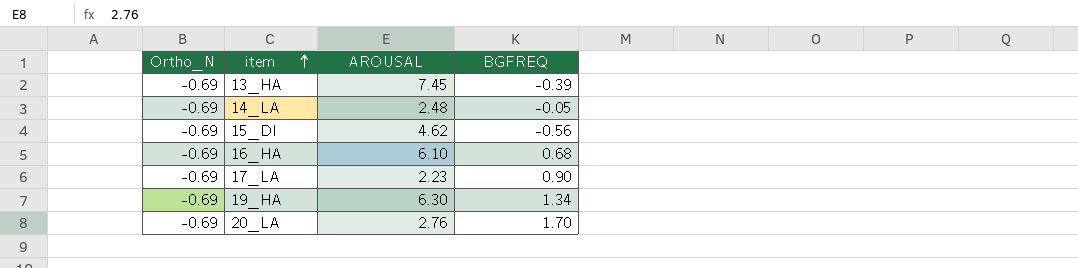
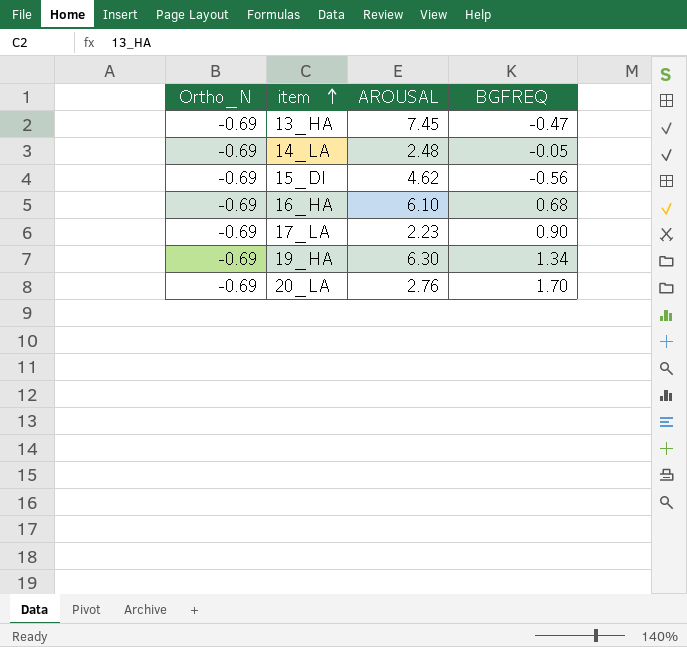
13_HA | BGFREQ: -0.39 -> -0.47

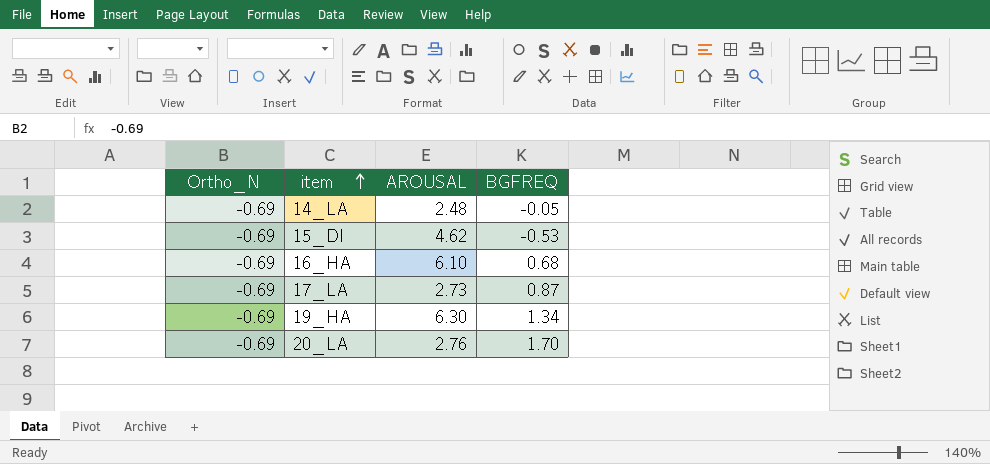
row 13_HA: -0.69 | 7.45 | -0.47 -> none
15_DI | BGFREQ: -0.56 -> -0.53
17_LA | AROUSAL: 2.23 -> 2.73
17_LA | BGFREQ: 0.90 -> 0.87

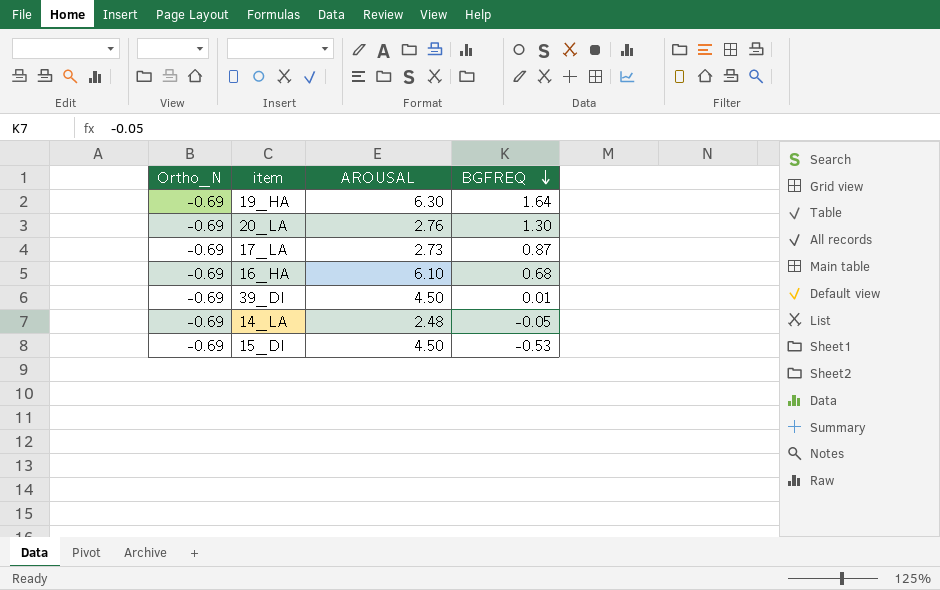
row order: item ascending -> BGFREQ descending
19_HA | BGFREQ: 1.34 -> 1.64
20_LA | BGFREQ: 1.70 -> 1.30
row 39_DI: none -> -0.69 | 4.50 | 0.01
15_DI | AROUSAL: 4.62 -> 4.50

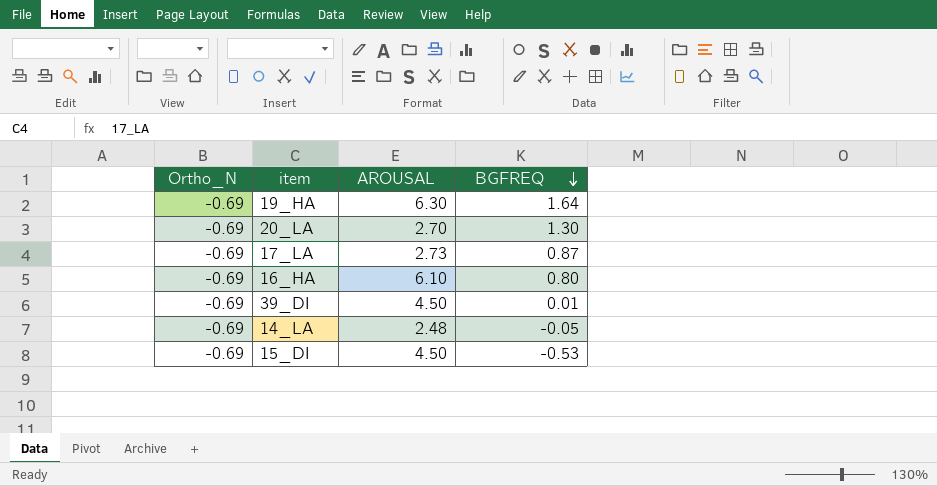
20_LA | AROUSAL: 2.76 -> 2.70
16_HA | BGFREQ: 0.68 -> 0.80

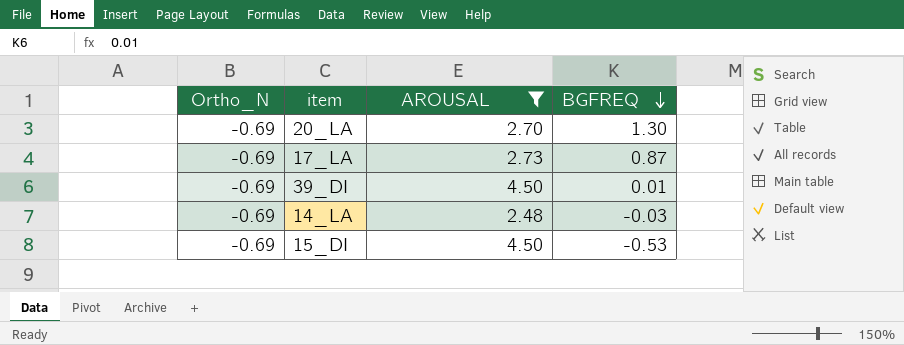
filter: none -> AROUSAL <= 4.50
14_LA | BGFREQ: -0.05 -> -0.03

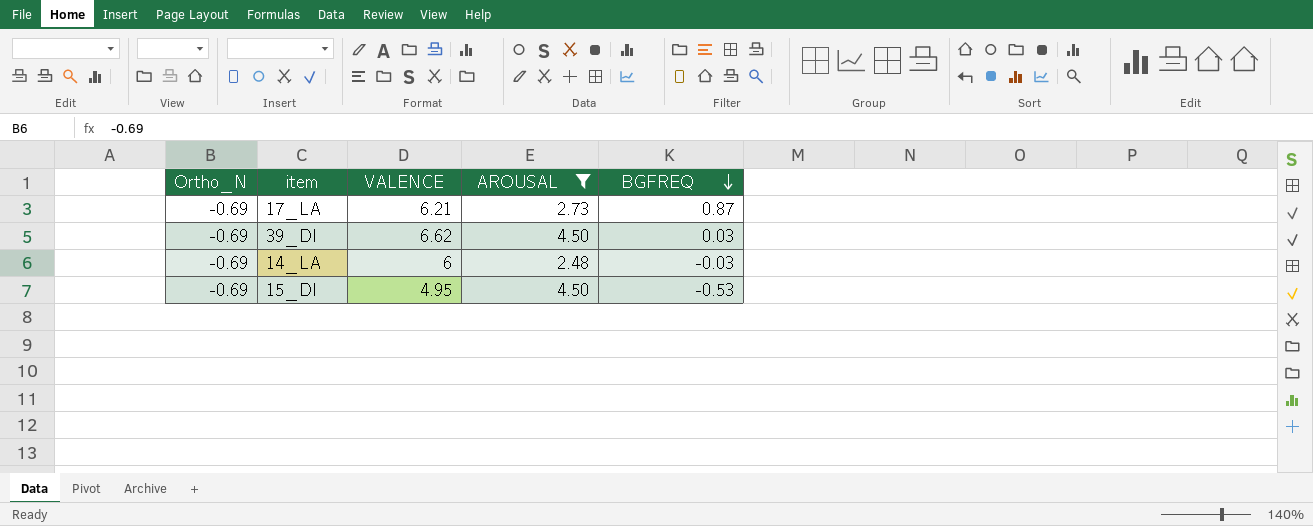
column VALENCE | position: none -> 3
row 20_LA: -0.69 | 2.70 | 1.30 -> none
39_DI | BGFREQ: 0.01 -> 0.03

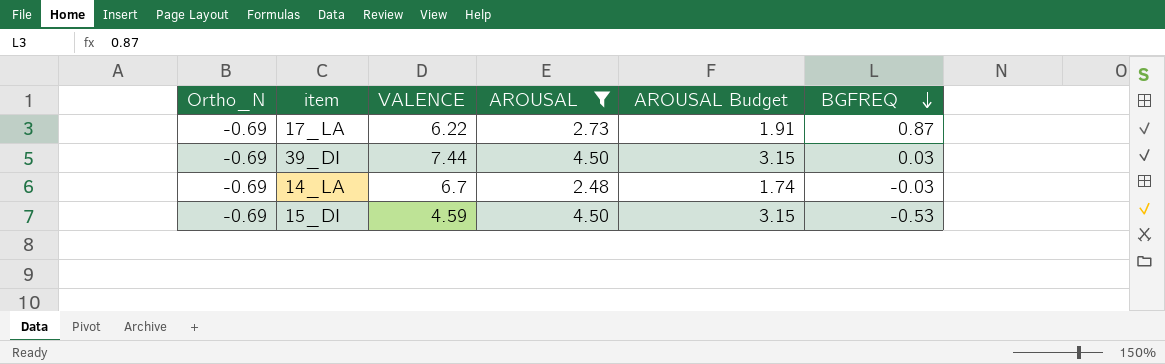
column AROUSAL Budget | formula: none -> [AROUSAL] * 0.7
17_LA | VALENCE: 6.21 -> 6.22
39_DI | VALENCE: 6.62 -> 7.44
14_LA | VALENCE: 6 -> 6.7
15_DI | VALENCE: 4.95 -> 4.59

